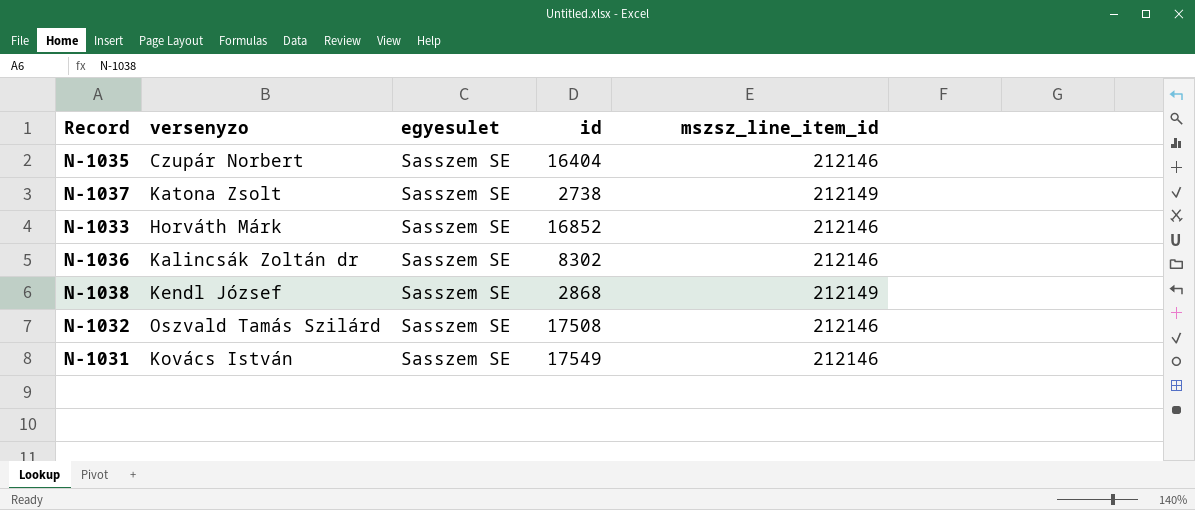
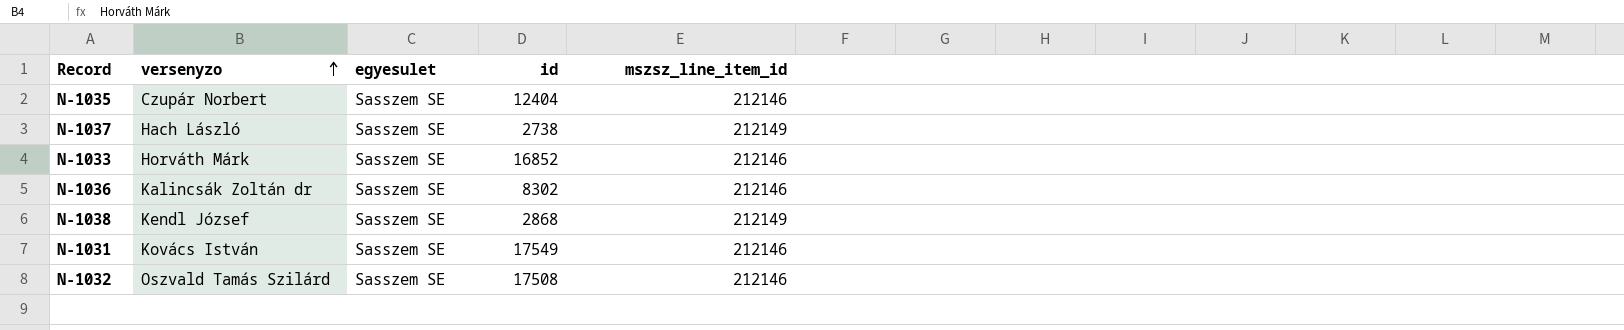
row order: none -> versenyzo ascending
N-1035 | id: 16404 -> 12404
N-1037 | versenyzo: Katona Zsolt -> Hach László

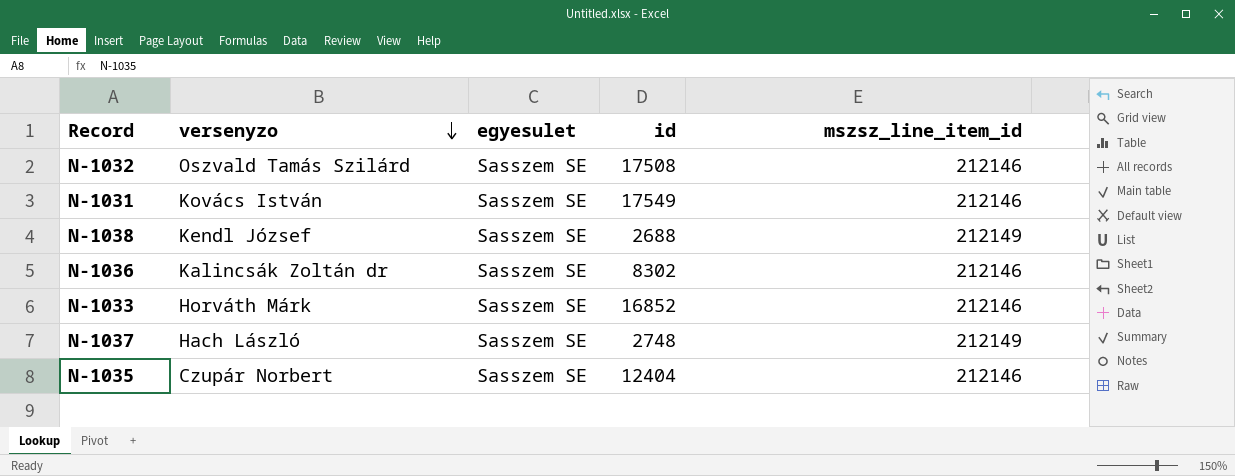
row order: versenyzo ascending -> versenyzo descending
N-1038 | id: 2868 -> 2688
N-1037 | id: 2738 -> 2748

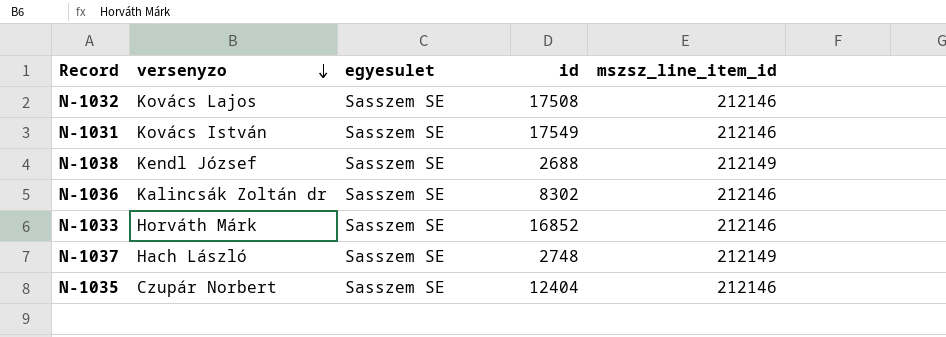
N-1032 | versenyzo: Oszvald Tamás Szilárd -> Kovács Lajos

